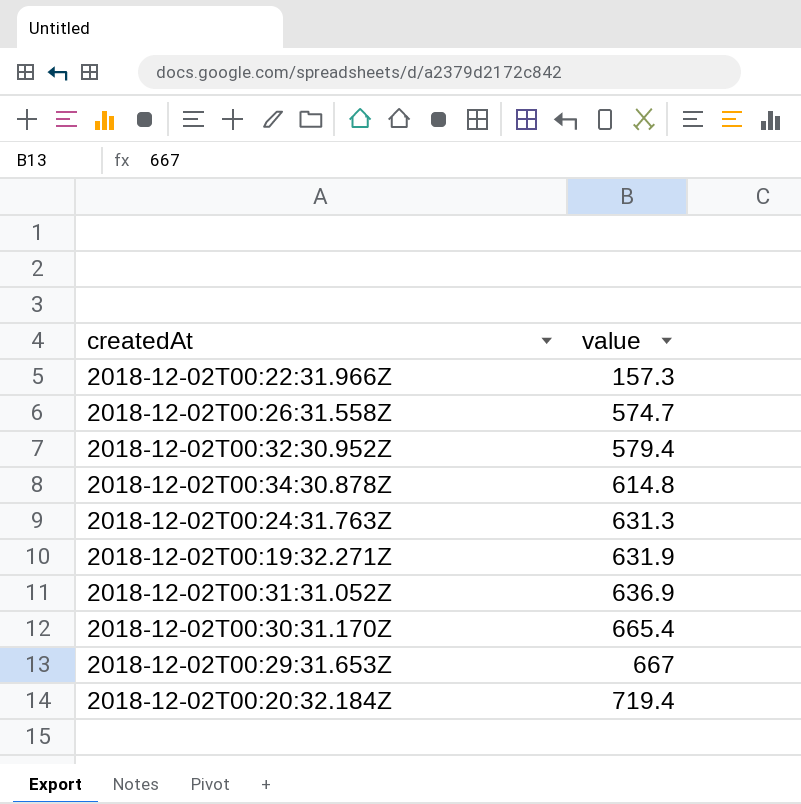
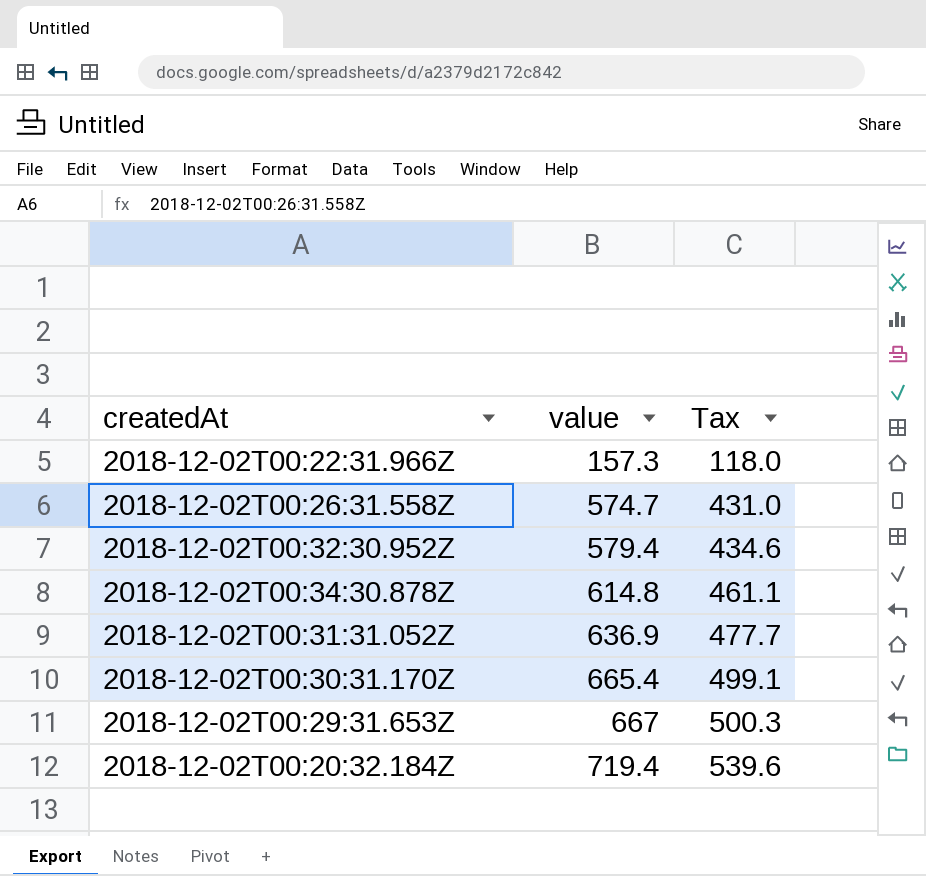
column Tax | formula: none -> [value] * 0.75
row 2018-12-02T00:24:31.763Z: 631.3 -> none
row 2018-12-02T00:19:32.271Z: 631.9 -> none

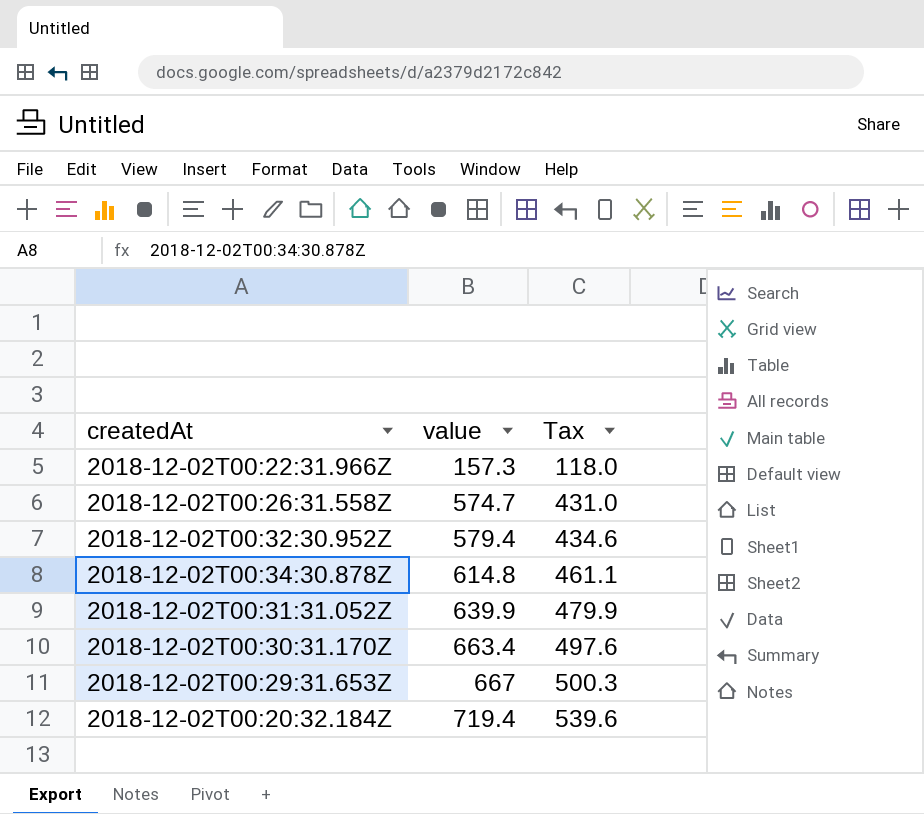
2018-12-02T00:31:31.052Z | value: 636.9 -> 639.9
2018-12-02T00:31:31.052Z | Tax: 477.7 -> 479.9
2018-12-02T00:30:31.170Z | value: 665.4 -> 663.4
2018-12-02T00:30:31.170Z | Tax: 499.1 -> 497.6

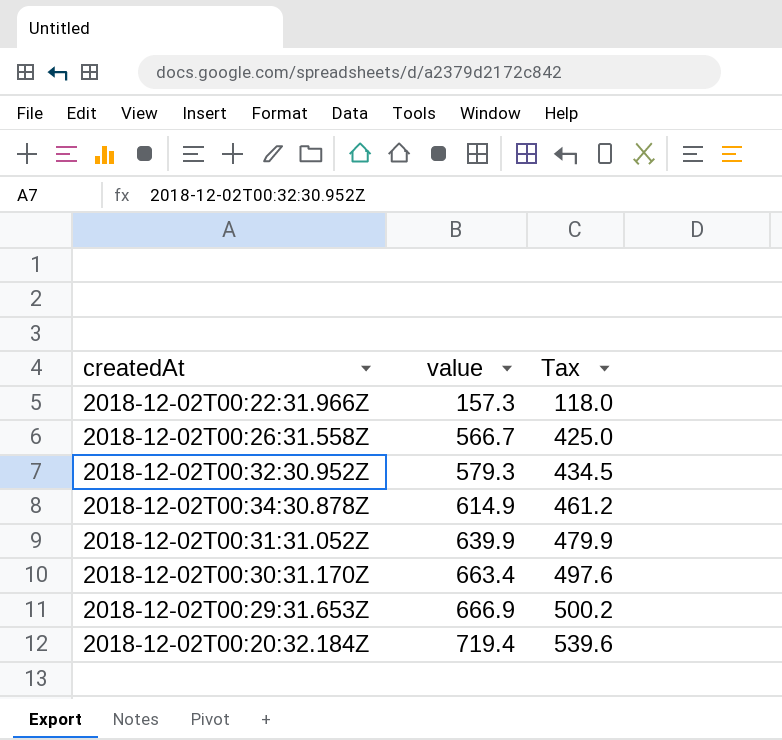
2018-12-02T00:26:31.558Z | value: 574.7 -> 566.7
2018-12-02T00:26:31.558Z | Tax: 431.0 -> 425.0
2018-12-02T00:32:30.952Z | value: 579.4 -> 579.3
2018-12-02T00:32:30.952Z | Tax: 434.6 -> 434.5
2018-12-02T00:34:30.878Z | value: 614.8 -> 614.9
2018-12-02T00:34:30.878Z | Tax: 461.1 -> 461.2
2018-12-02T00:29:31.653Z | value: 667 -> 666.9
2018-12-02T00:29:31.653Z | Tax: 500.3 -> 500.2

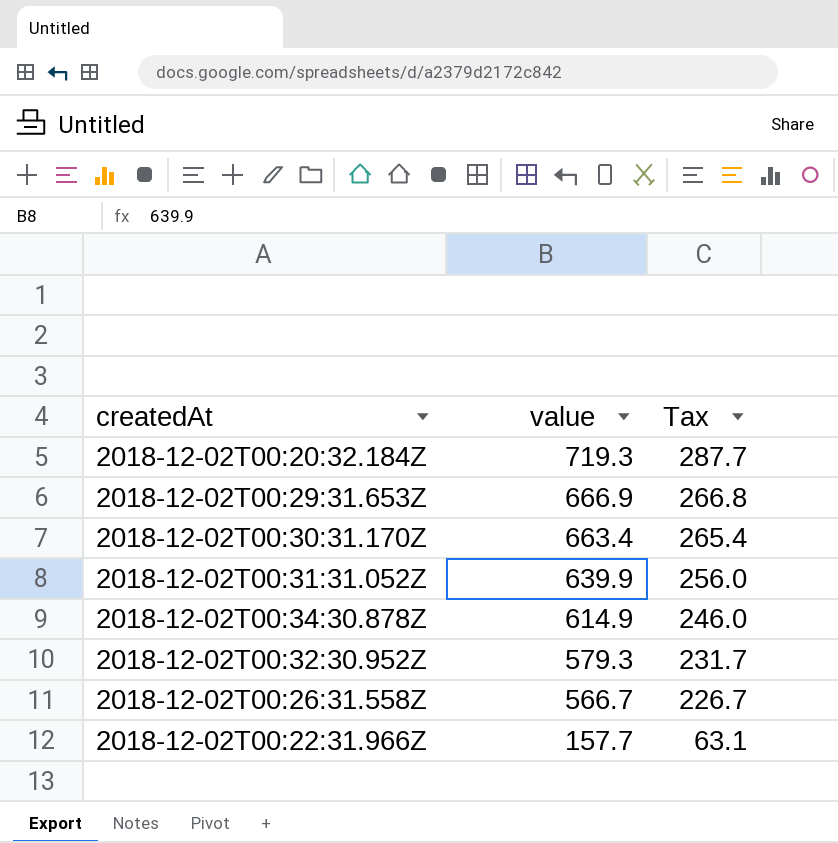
row order: value ascending -> value descending
column Tax | formula: [value] * 0.75 -> [value] * 0.4
2018-12-02T00:20:32.184Z | value: 719.4 -> 719.3
2018-12-02T00:22:31.966Z | value: 157.3 -> 157.7

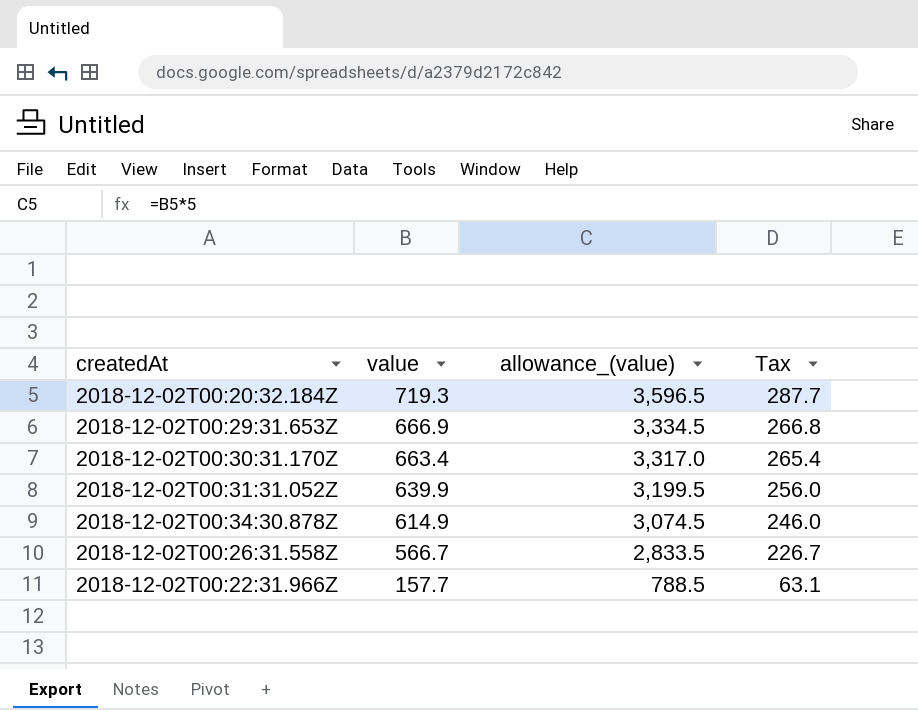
column allowance_(value) | formula: none -> [value] * 5
row 2018-12-02T00:32:30.952Z: 579.3 | 231.7 -> none

